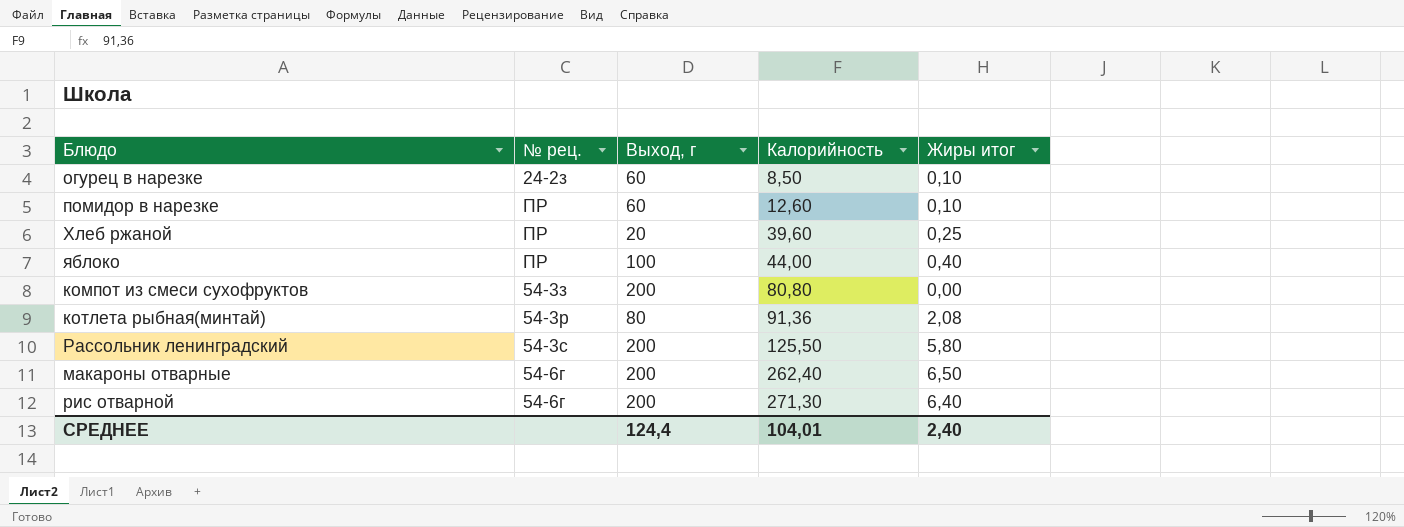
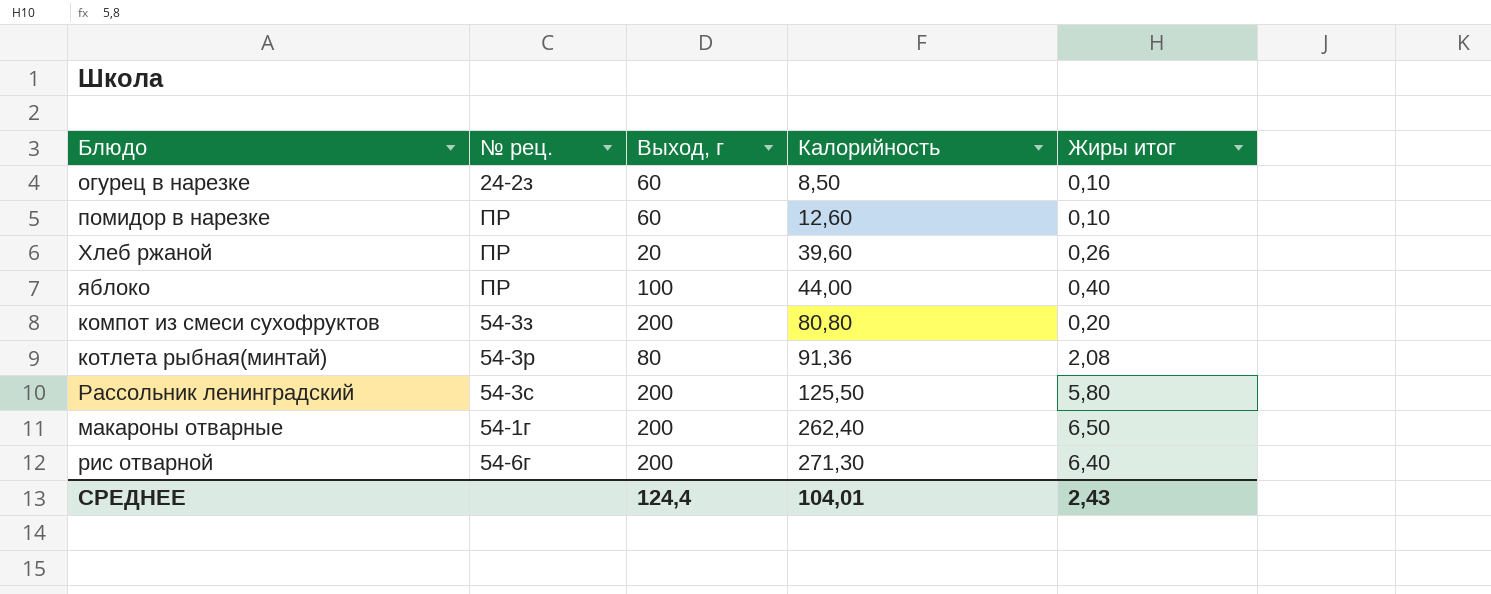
Хлеб ржаной | Жиры итог: 0,25 -> 0,26
компот из смеси сухофруктов | Жиры итог: 0,00 -> 0,20
макароны отварные | № рец.: 54-6г -> 54-1г
СРЕДНЕЕ | Жиры итог: 2,40 -> 2,43

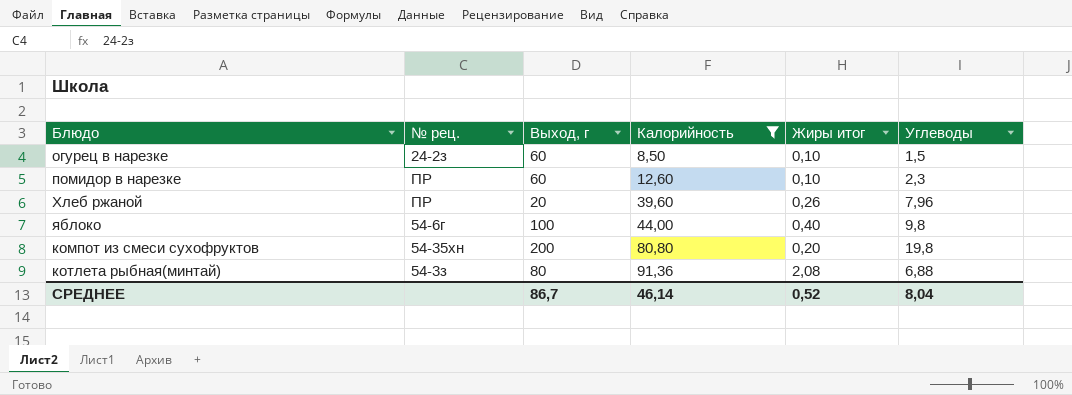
filter: none -> Калорийность <= 91,36
column Углеводы | position: none -> 6
яблоко | № рец.: ПР -> 54-6г
компот из смеси сухофруктов | № рец.: 54-3з -> 54-35хн
котлета рыбная(минтай) | № рец.: 54-3р -> 54-3з
СРЕДНЕЕ | Выход, г: 124,4 -> 86,7
СРЕДНЕЕ | Калорийность: 104,01 -> 46,14
СРЕДНЕЕ | Жиры итог: 2,43 -> 0,52

